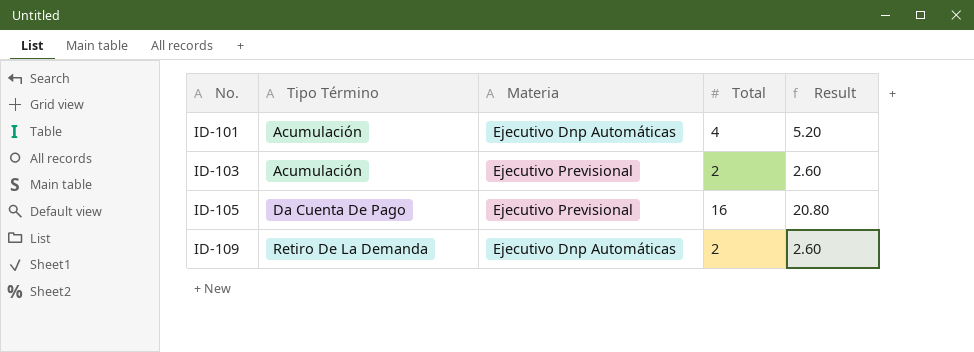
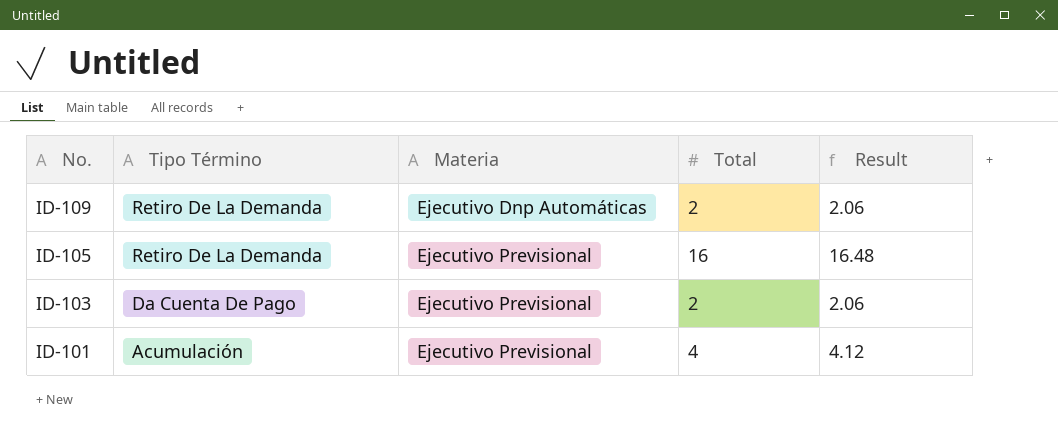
row order: No. ascending -> No. descending
column Result | formula: [Total] * 1.3 -> [Total] * 1.03
ID-105 | Tipo Término: Da Cuenta De Pago -> Retiro De La Demanda
ID-103 | Tipo Término: Acumulación -> Da Cuenta De Pago
ID-101 | Materia: Ejecutivo Dnp Automáticas -> Ejecutivo Previsional

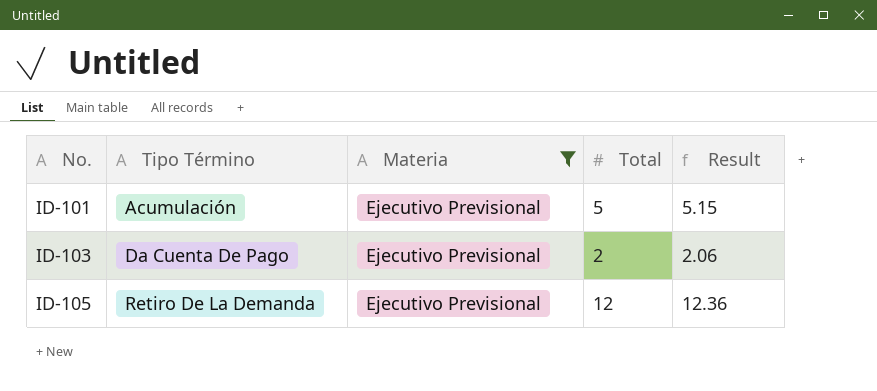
filter: none -> Materia = Ejecutivo Previsional
row order: No. descending -> No. ascending
ID-101 | Total: 4 -> 5
ID-101 | Result: 4.12 -> 5.15
ID-105 | Total: 16 -> 12
ID-105 | Result: 16.48 -> 12.36

